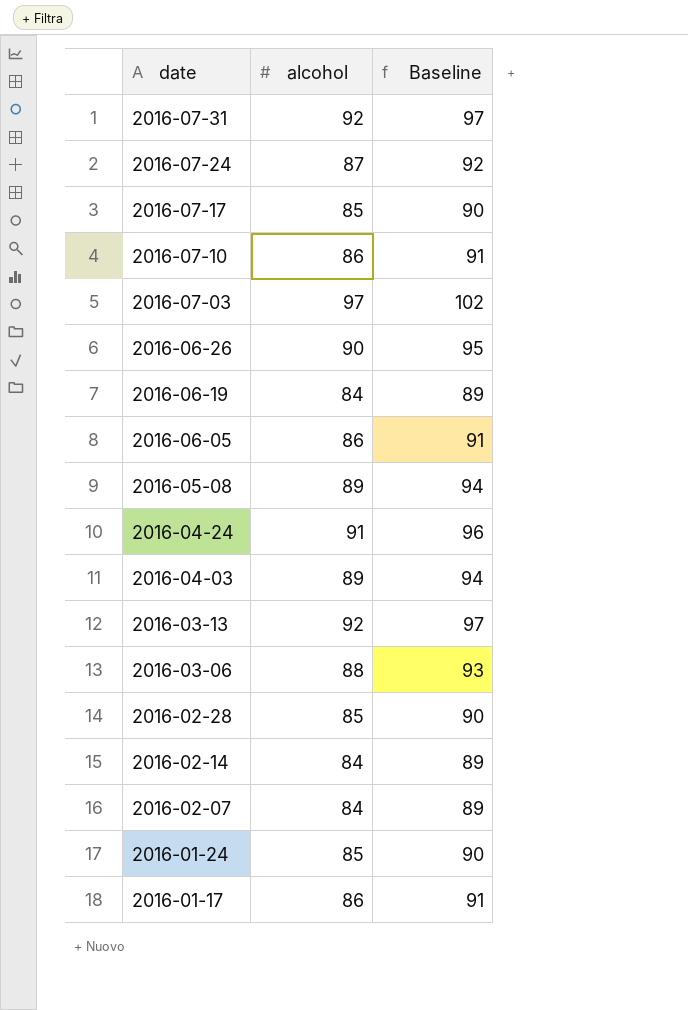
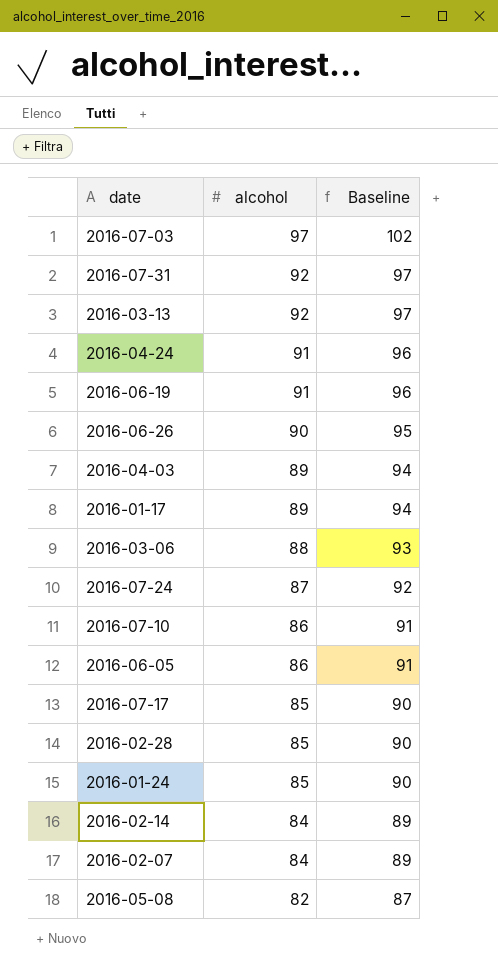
row order: date descending -> alcohol descending
2016-06-19 | alcohol: 84 -> 91
2016-06-19 | Baseline: 89 -> 96
2016-01-17 | alcohol: 86 -> 89
2016-01-17 | Baseline: 91 -> 94
2016-05-08 | alcohol: 89 -> 82
2016-05-08 | Baseline: 94 -> 87

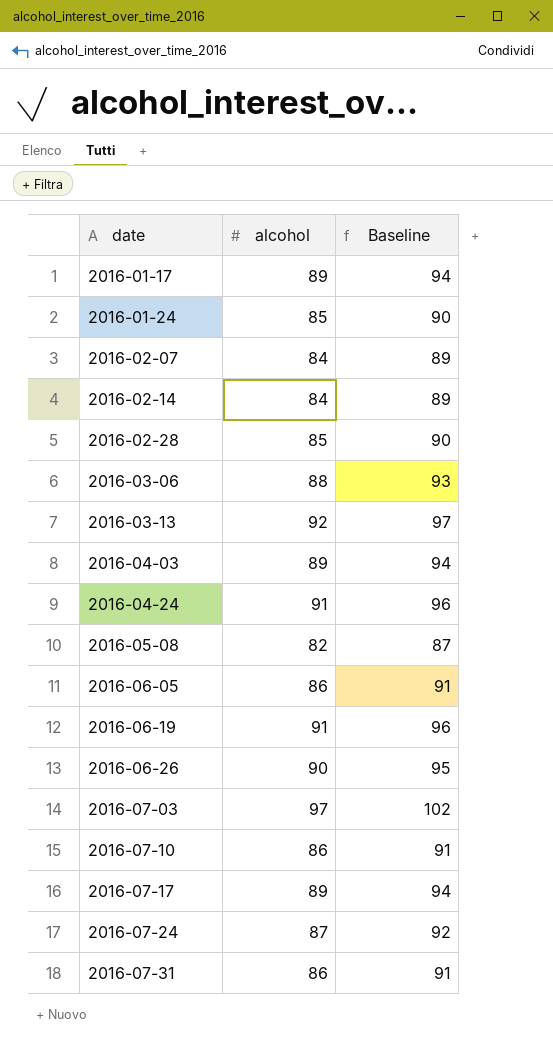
row order: alcohol descending -> date ascending
2016-07-17 | alcohol: 85 -> 89
2016-07-17 | Baseline: 90 -> 94
2016-07-31 | alcohol: 92 -> 86
2016-07-31 | Baseline: 97 -> 91

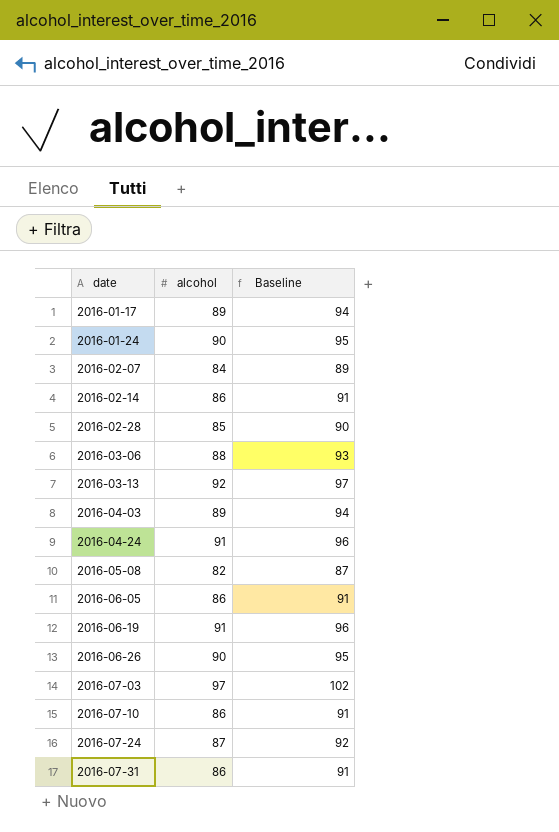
row 2016-07-17: 89 | 94 -> none
2016-01-24 | alcohol: 85 -> 90
2016-01-24 | Baseline: 90 -> 95
2016-02-14 | alcohol: 84 -> 86
2016-02-14 | Baseline: 89 -> 91

